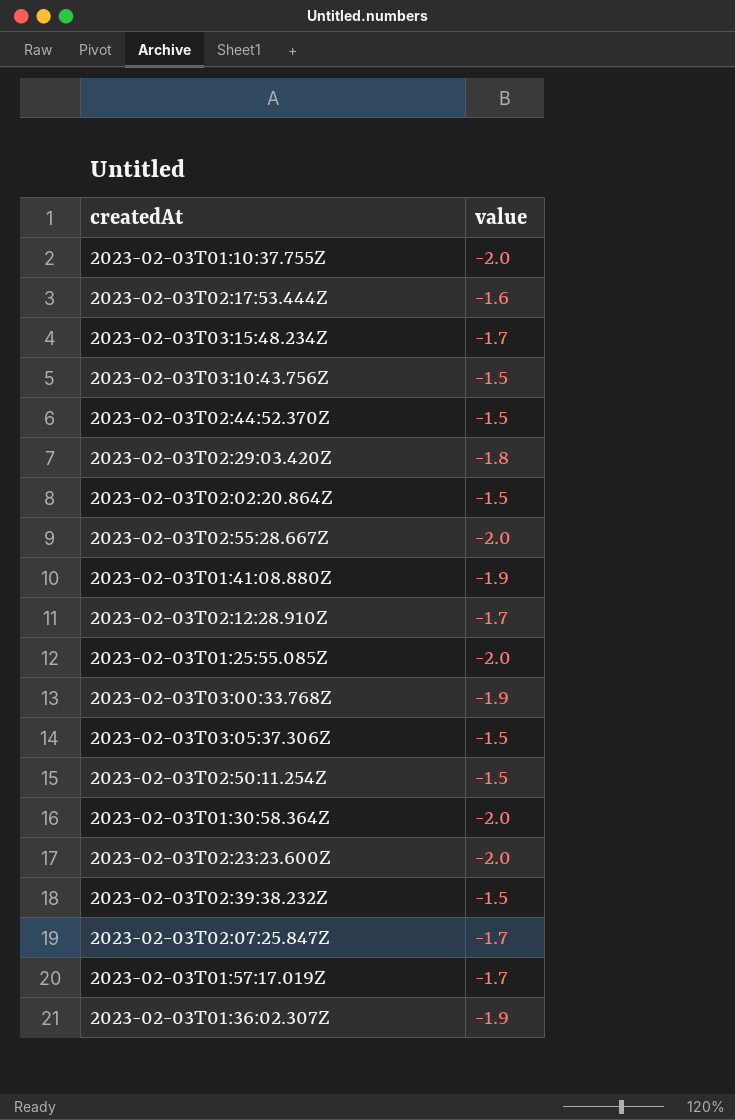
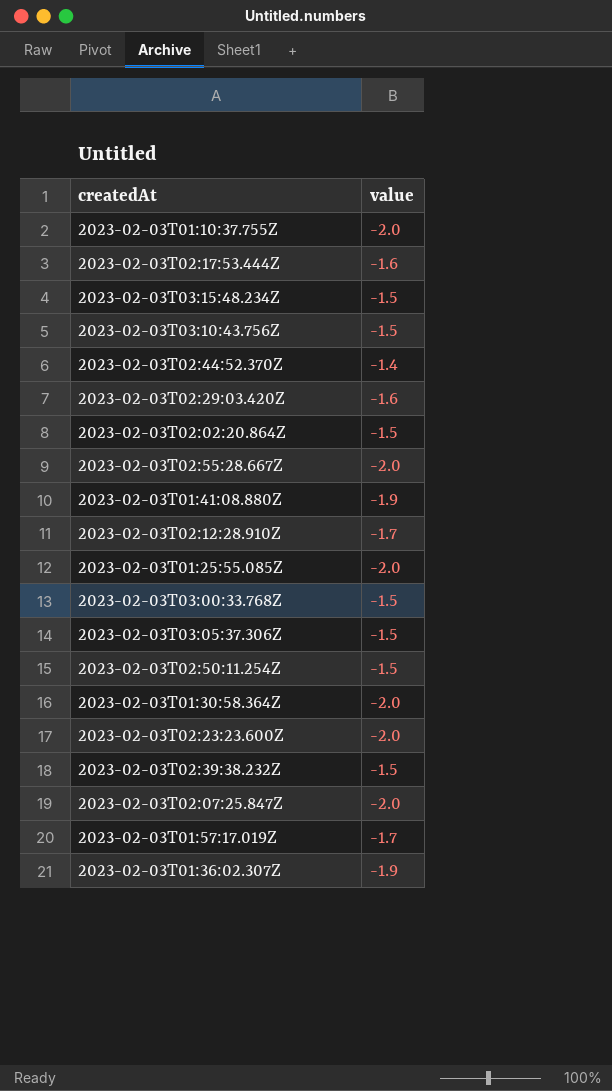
2023-02-03T03:15:48.234Z | value: -1.7 -> -1.5
2023-02-03T02:44:52.370Z | value: -1.5 -> -1.4
2023-02-03T02:29:03.420Z | value: -1.8 -> -1.6
2023-02-03T03:00:33.768Z | value: -1.9 -> -1.5
2023-02-03T02:07:25.847Z | value: -1.7 -> -2.0

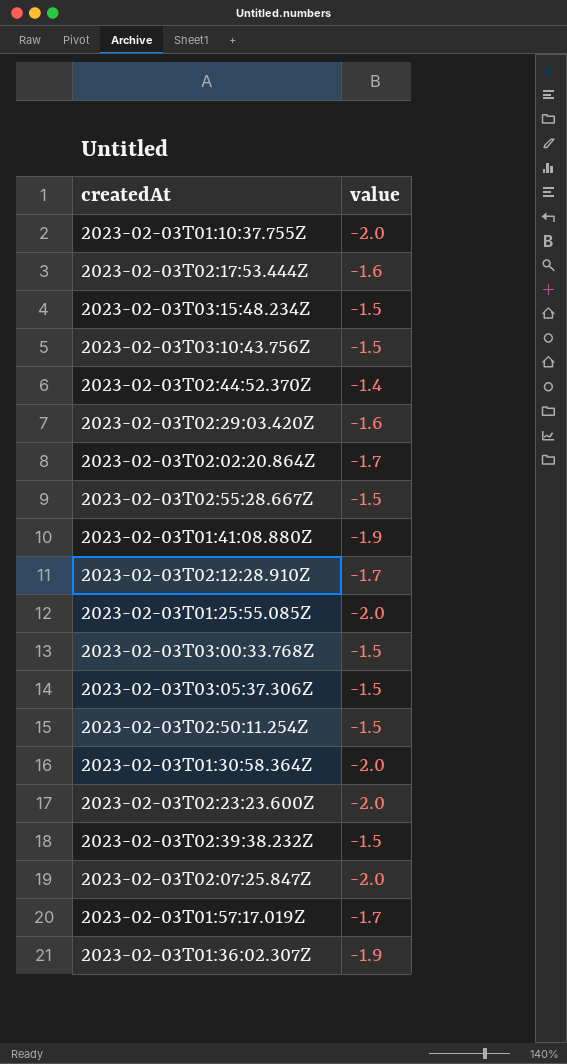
2023-02-03T02:02:20.864Z | value: -1.5 -> -1.7
2023-02-03T02:55:28.667Z | value: -2.0 -> -1.5

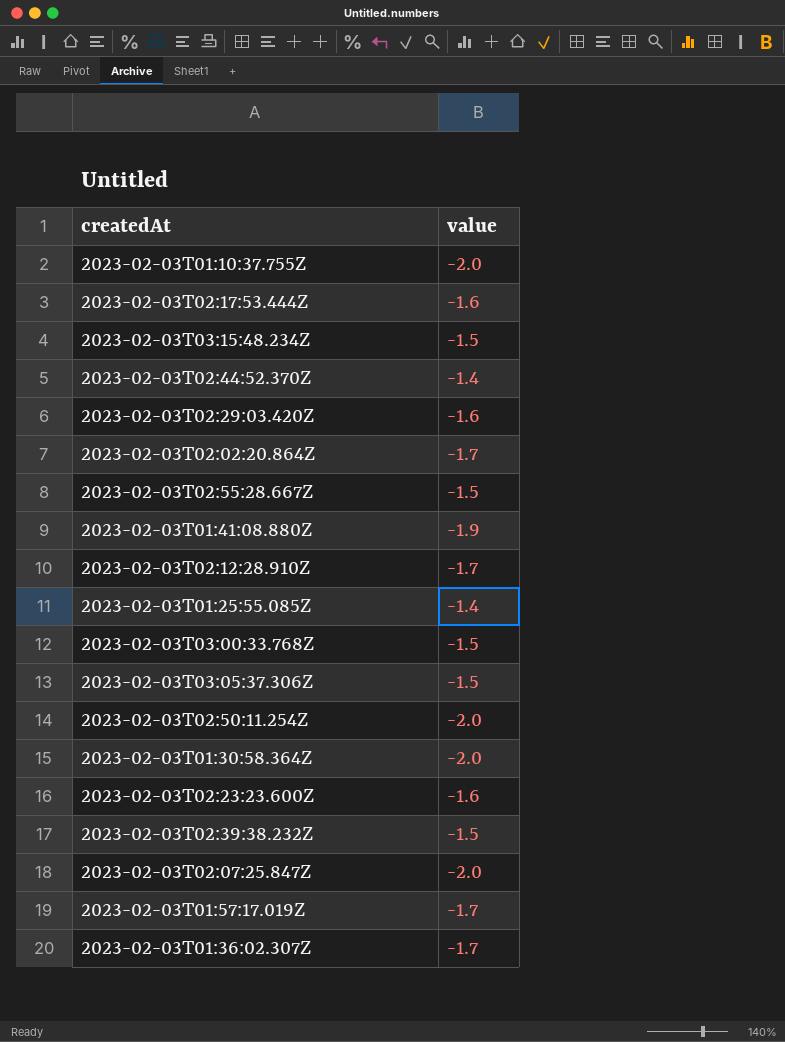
row 2023-02-03T03:10:43.756Z: -1.5 -> none
2023-02-03T01:25:55.085Z | value: -2.0 -> -1.4
2023-02-03T02:50:11.254Z | value: -1.5 -> -2.0
2023-02-03T02:23:23.600Z | value: -2.0 -> -1.6
2023-02-03T01:36:02.307Z | value: -1.9 -> -1.7

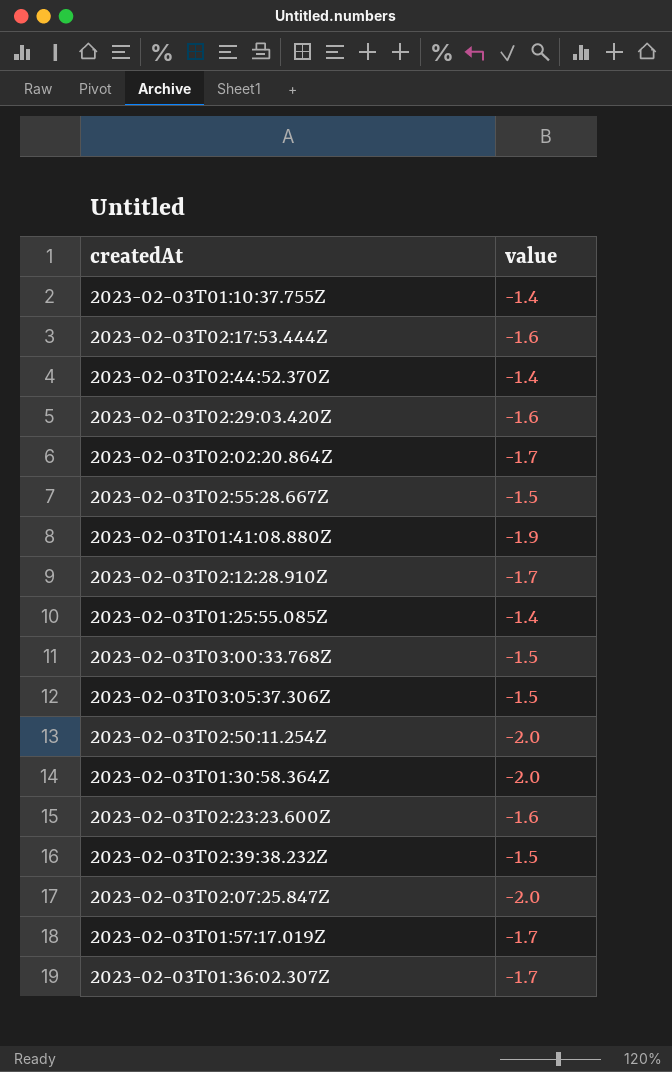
row 2023-02-03T03:15:48.234Z: -1.5 -> none
2023-02-03T01:10:37.755Z | value: -2.0 -> -1.4

